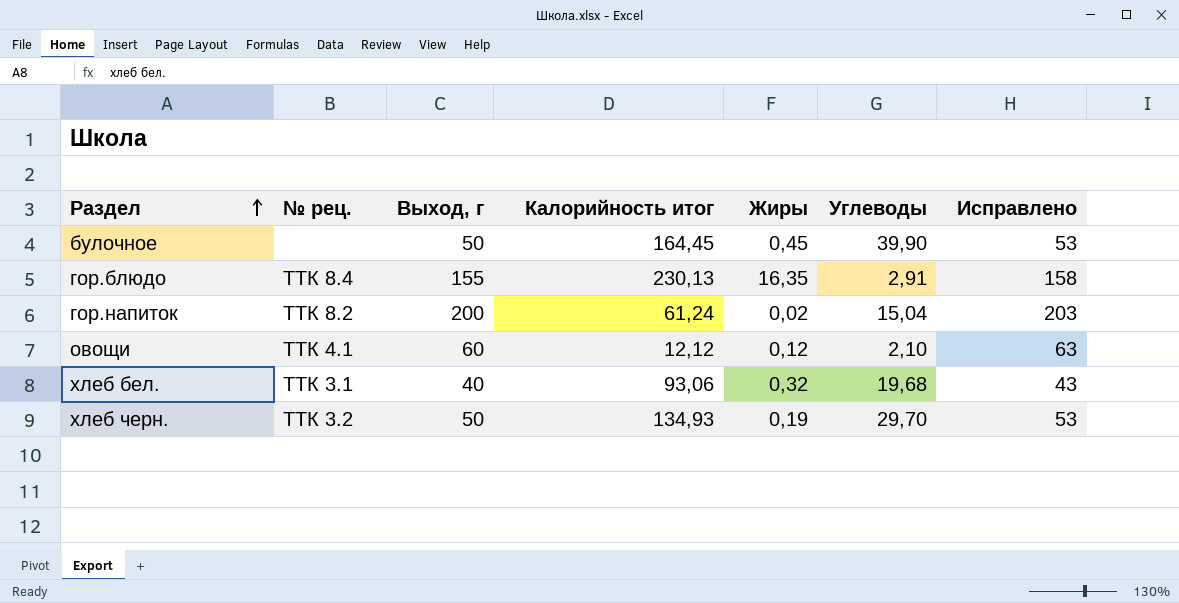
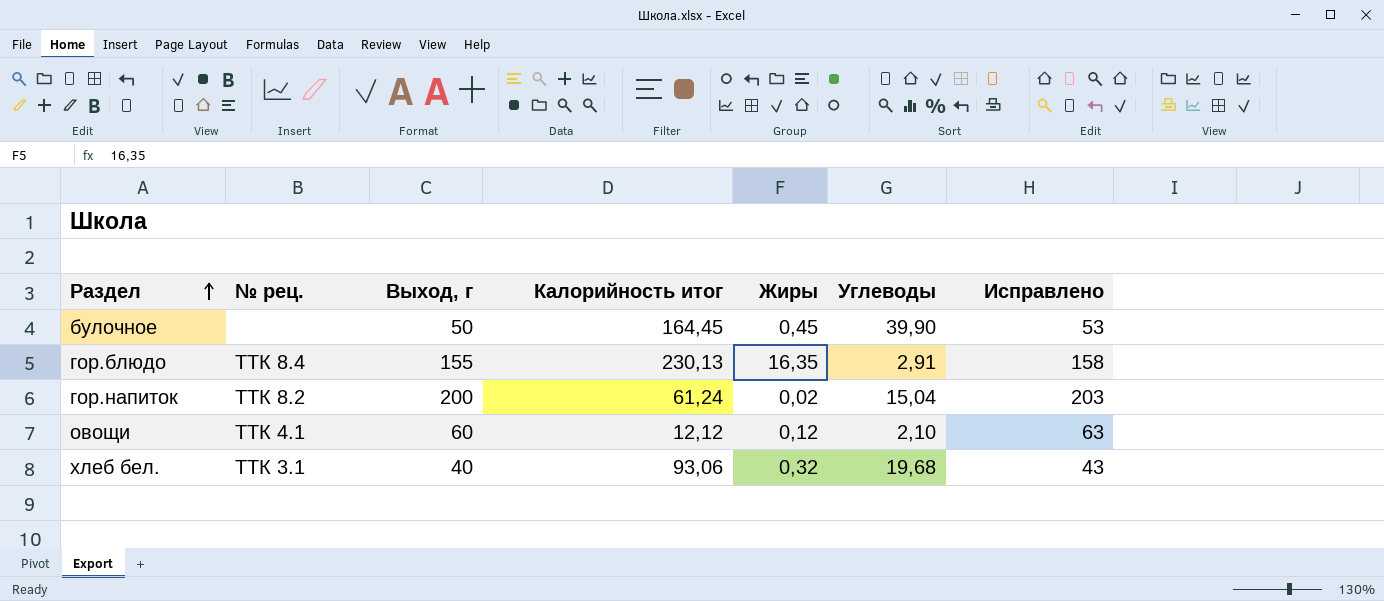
row хлеб черн.: ТТК 3.2 | 50 | 134,93 | 0,19 | 29,70 | 53 -> none

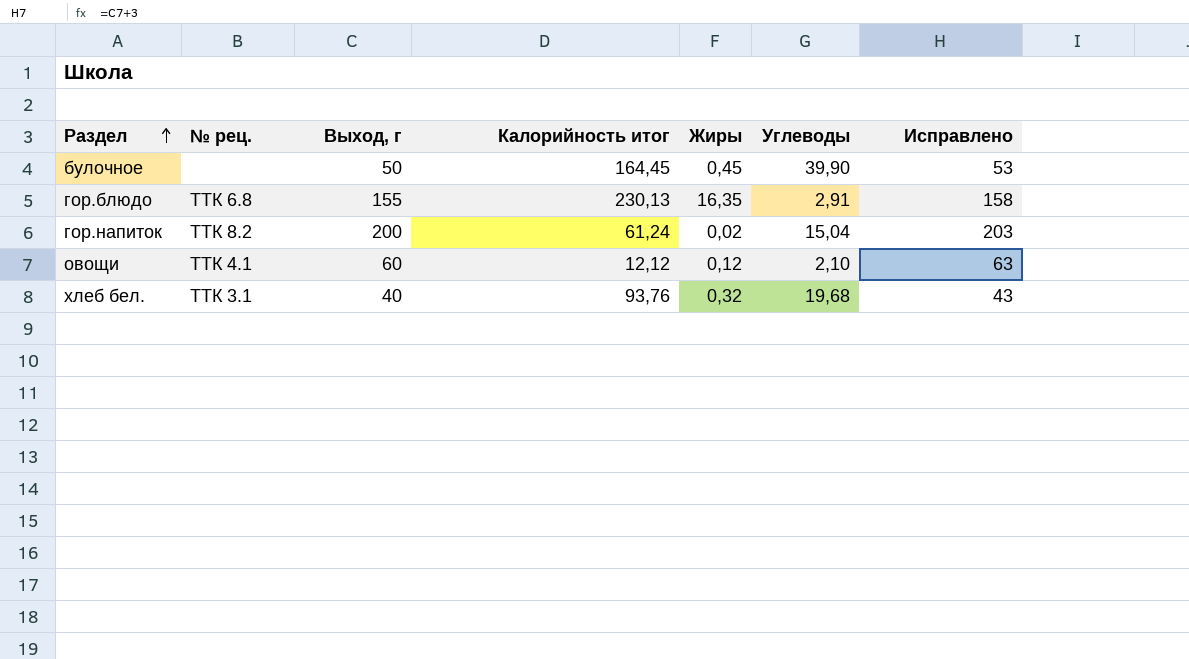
гор.блюдо | № рец.: ТТК 8.4 -> ТТК 6.8
хлеб бел. | Калорийность итог: 93,06 -> 93,76

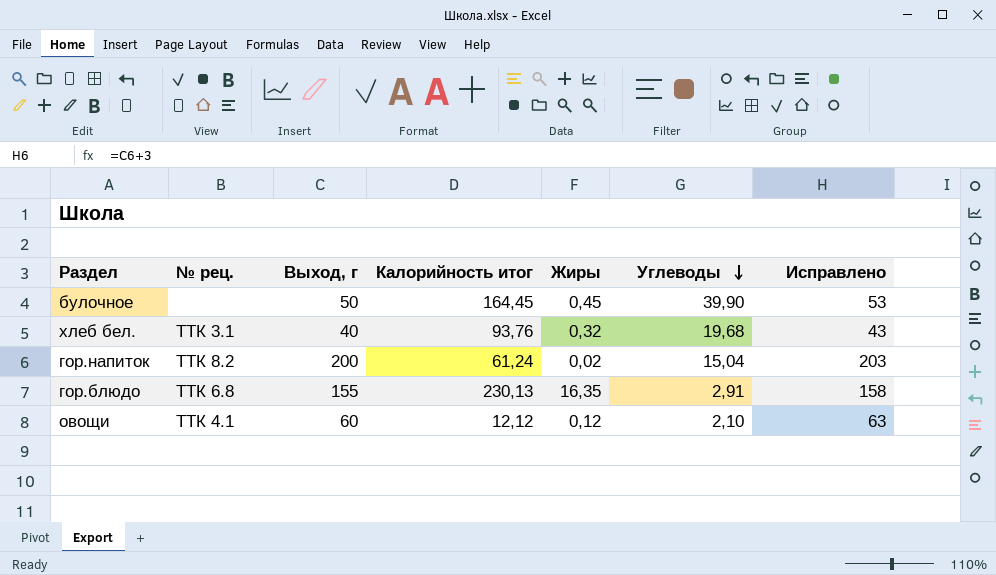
row order: Раздел ascending -> Углеводы descending

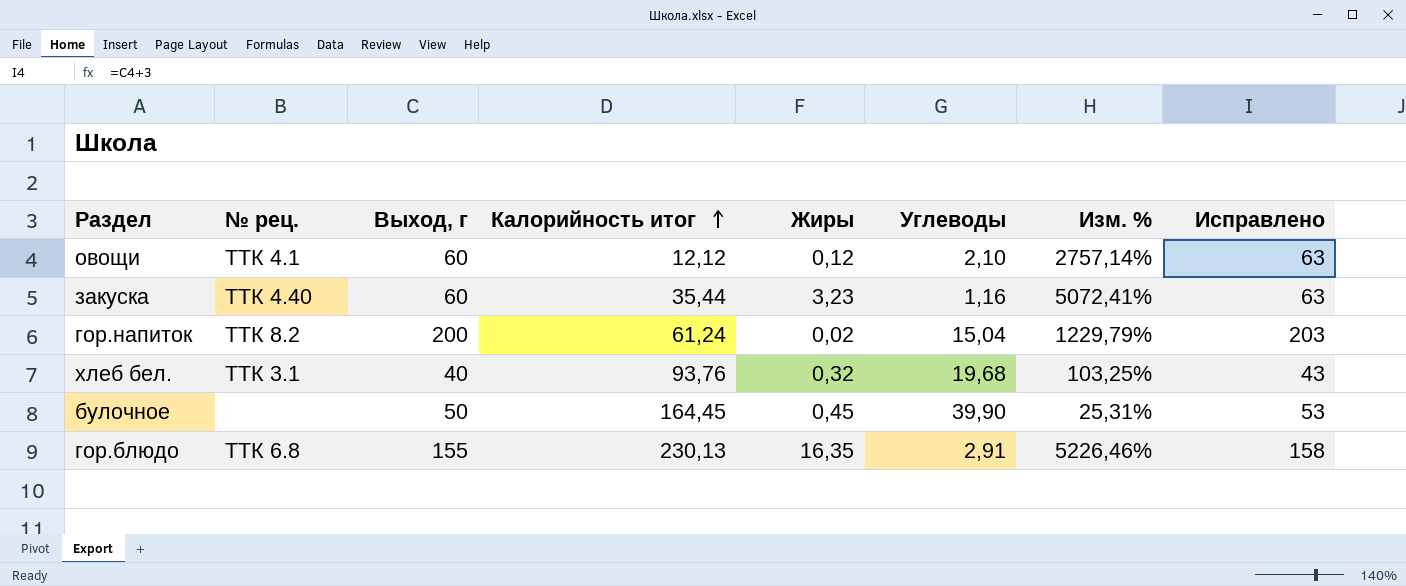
row order: Углеводы descending -> Калорийность итог ascending
column Изм. % | formula: none -> ([Выход, г] - [Углеводы]) / [Углеводы]
row закуска: none -> ТТК 4.40 | 60 | 35,44 | 3,23 | 1,16 | 5072,41% | 63

